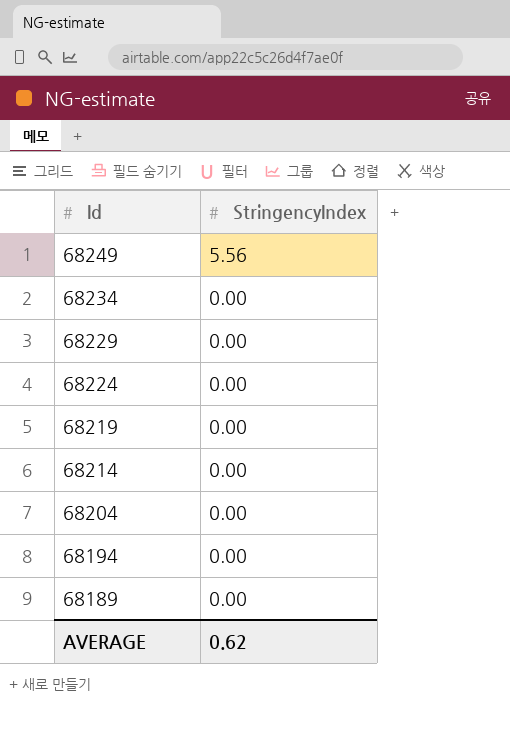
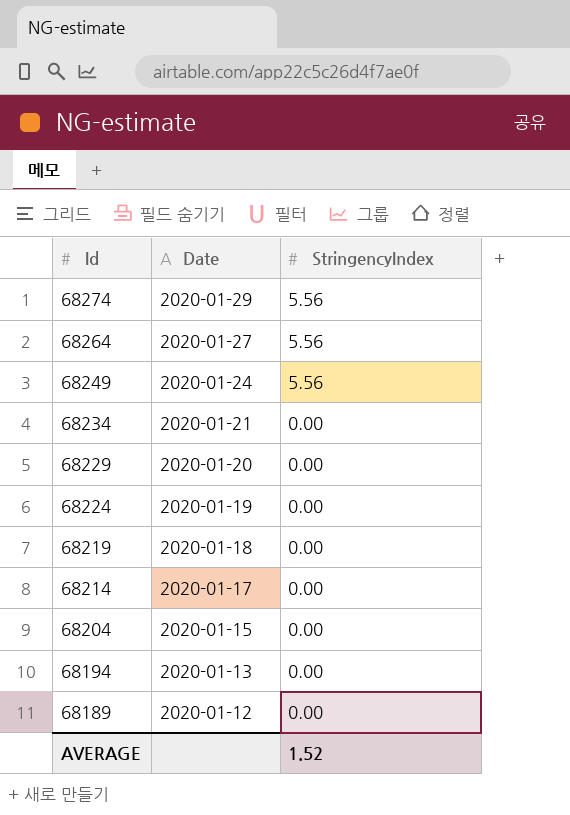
column Date | position: none -> 2
row 68274: none -> 2020-01-29 | 5.56
row 68264: none -> 2020-01-27 | 5.56
AVERAGE | StringencyIndex: 0.62 -> 1.52

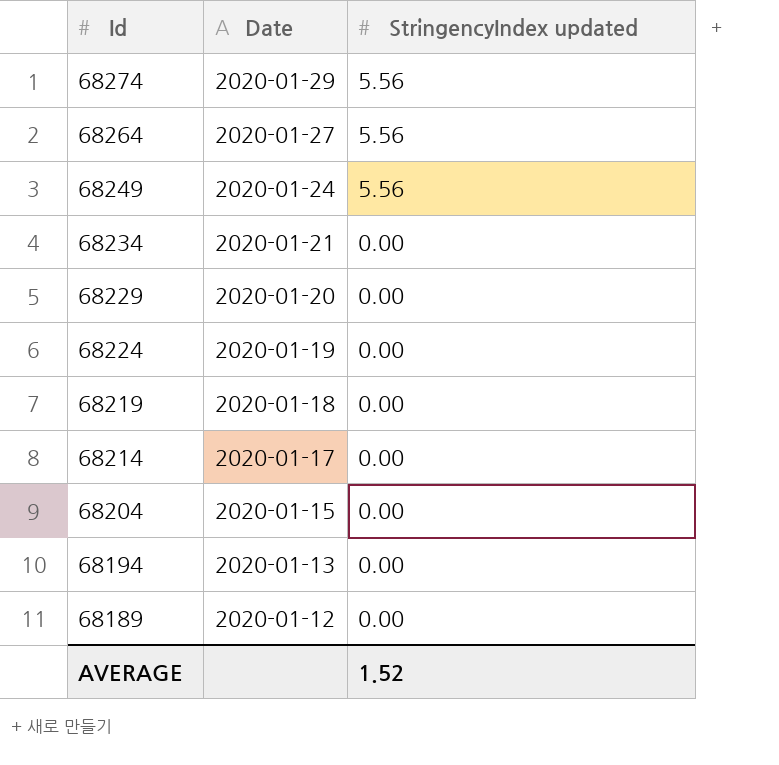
column name: StringencyIndex -> StringencyIndex updated

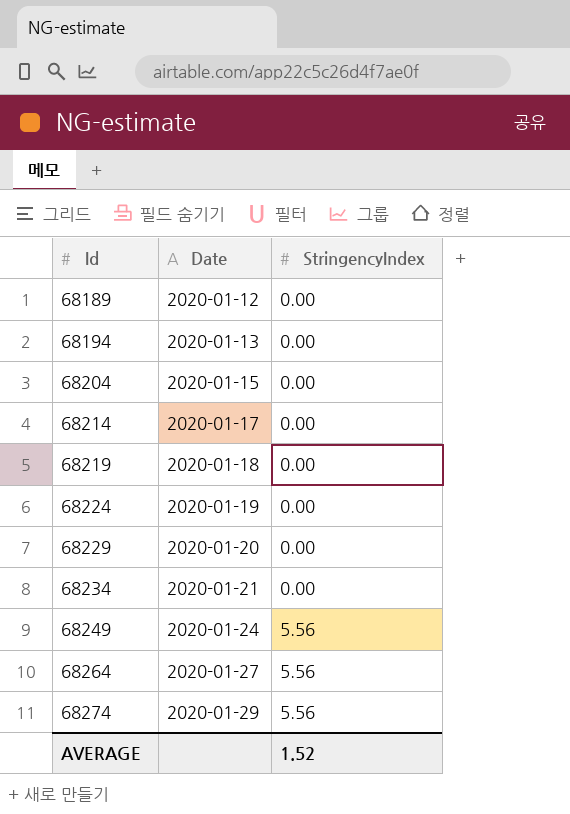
row order: Id descending -> Id ascending
column name: StringencyIndex updated -> StringencyIndex

